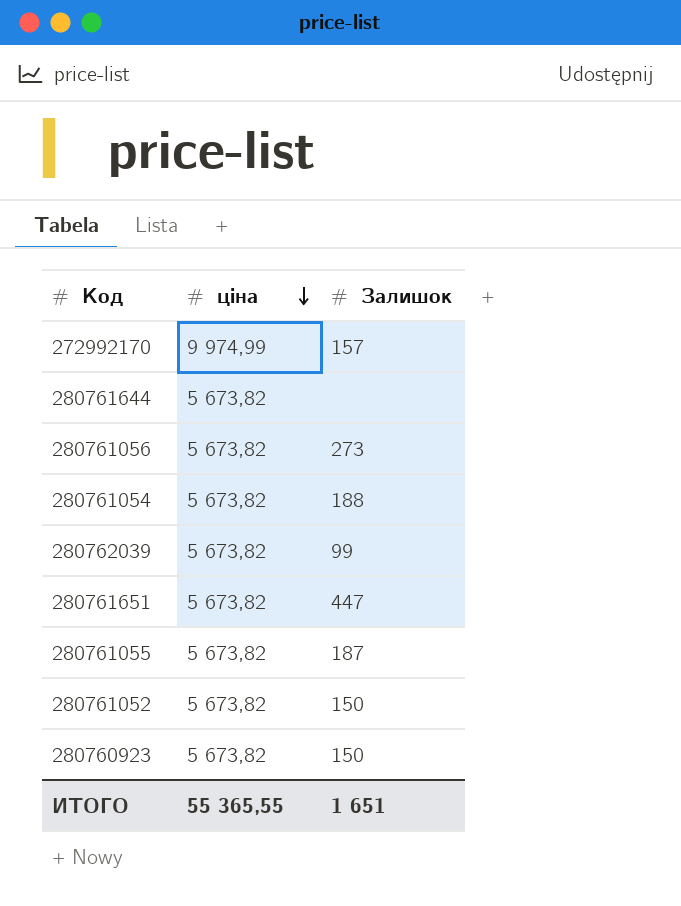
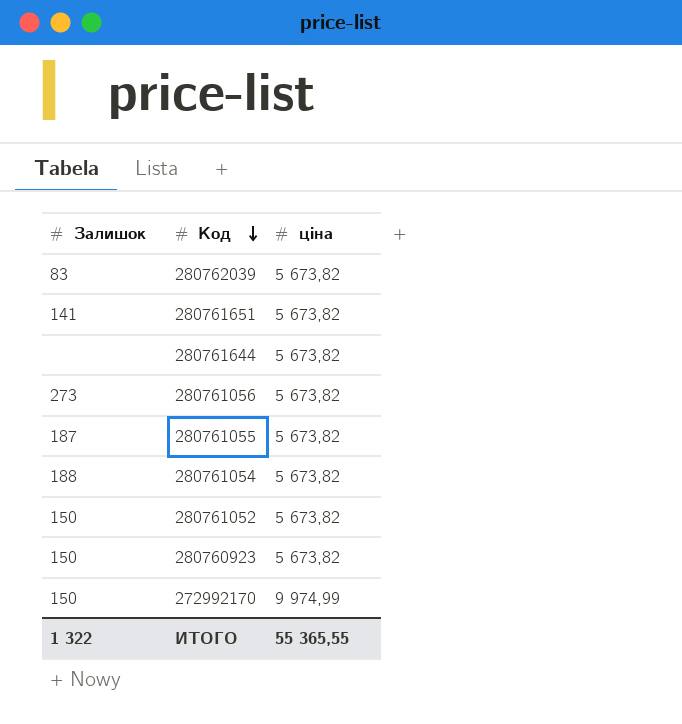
row order: ціна descending -> Код descending
column Залишок | position: 3 -> 1
280762039 | Залишок: 99 -> 83
280761651 | Залишок: 447 -> 141
272992170 | Залишок: 157 -> 150
ИТОГО | Залишок: 1 651 -> 1 322

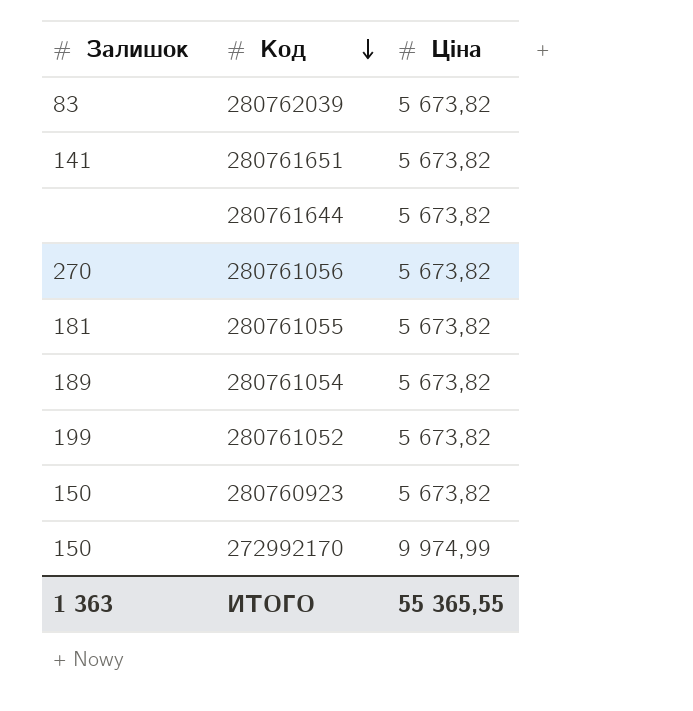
column name: ціна -> Ціна
280761056 | Залишок: 273 -> 270
280761055 | Залишок: 187 -> 181
280761054 | Залишок: 188 -> 189
280761052 | Залишок: 150 -> 199
ИТОГО | Залишок: 1 322 -> 1 363

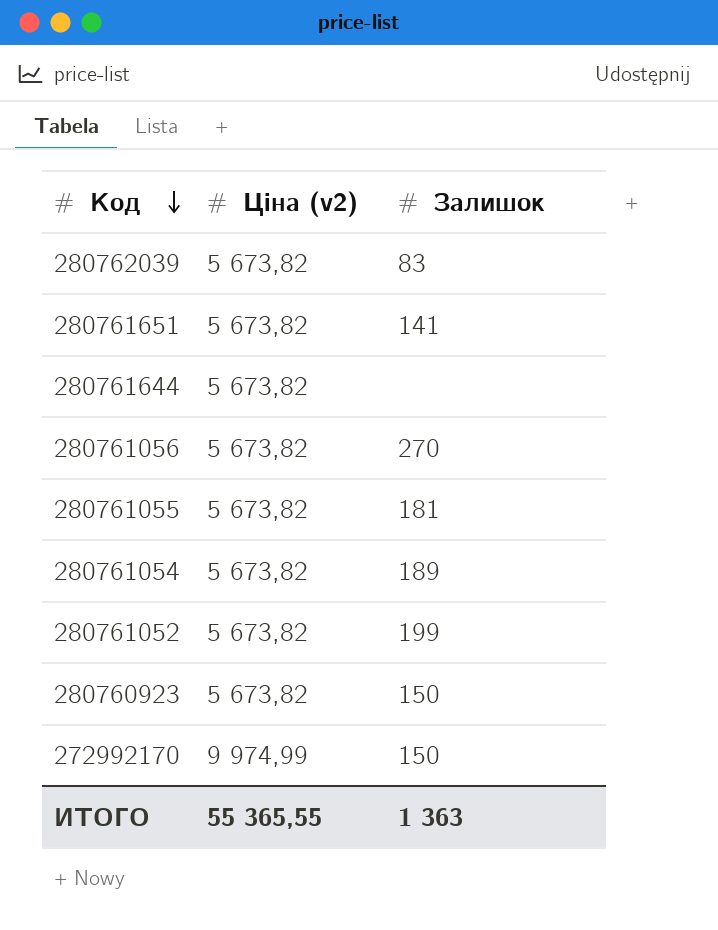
column name: Ціна -> Ціна (v2)
column Залишок | position: 1 -> 3

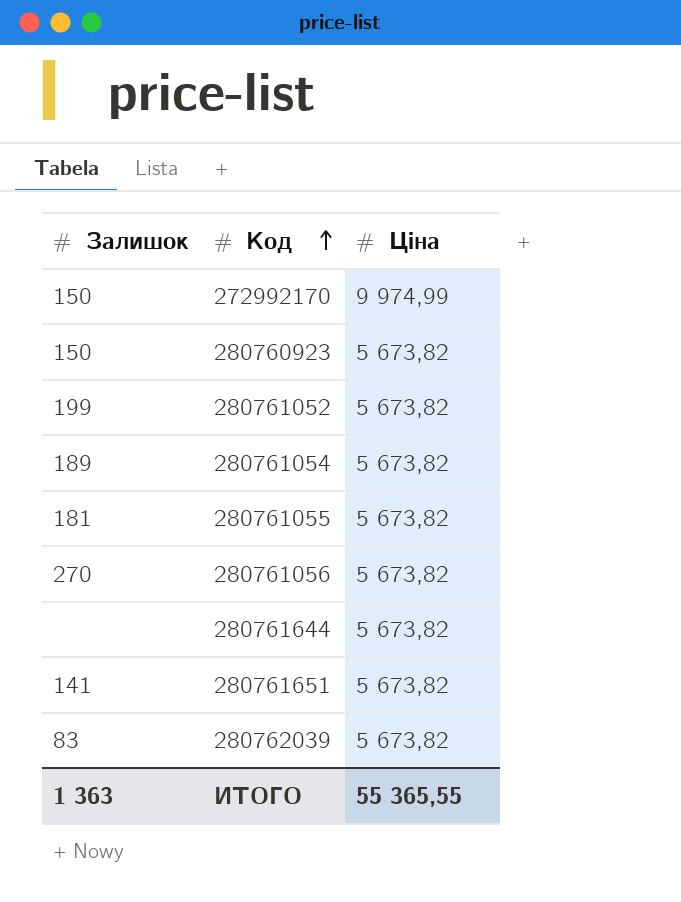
row order: Код descending -> Код ascending
column Залишок | position: 3 -> 1
column name: Ціна (v2) -> Ціна

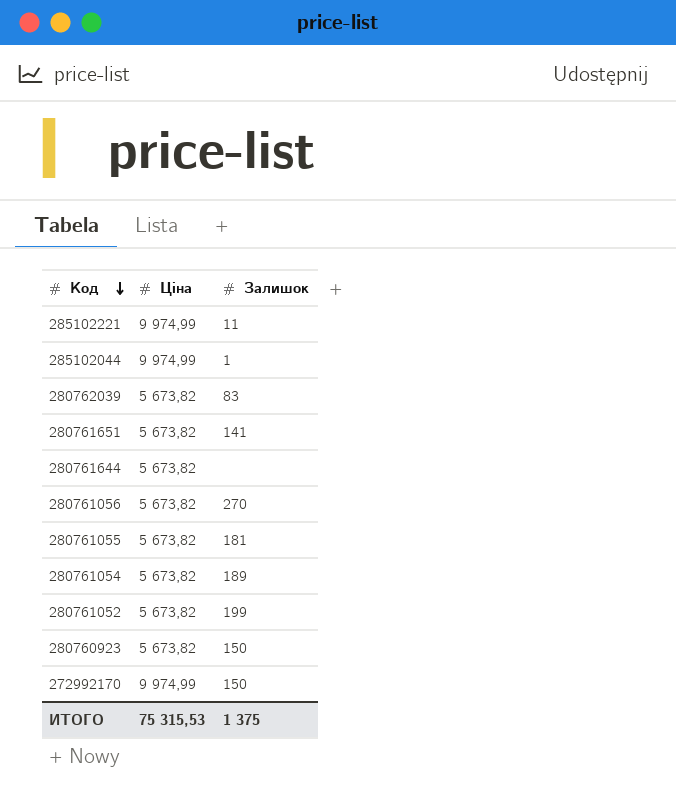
row order: Код ascending -> Код descending
column Залишок | position: 1 -> 3
row 285102221: none -> 9 974,99 | 11
row 285102044: none -> 9 974,99 | 1
ИТОГО | Ціна: 55 365,55 -> 75 315,53
ИТОГО | Залишок: 1 363 -> 1 375

